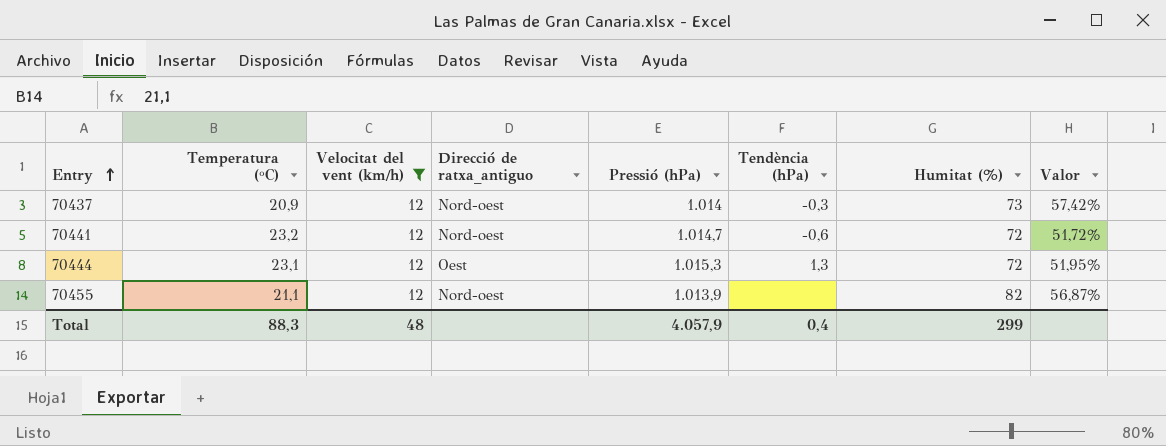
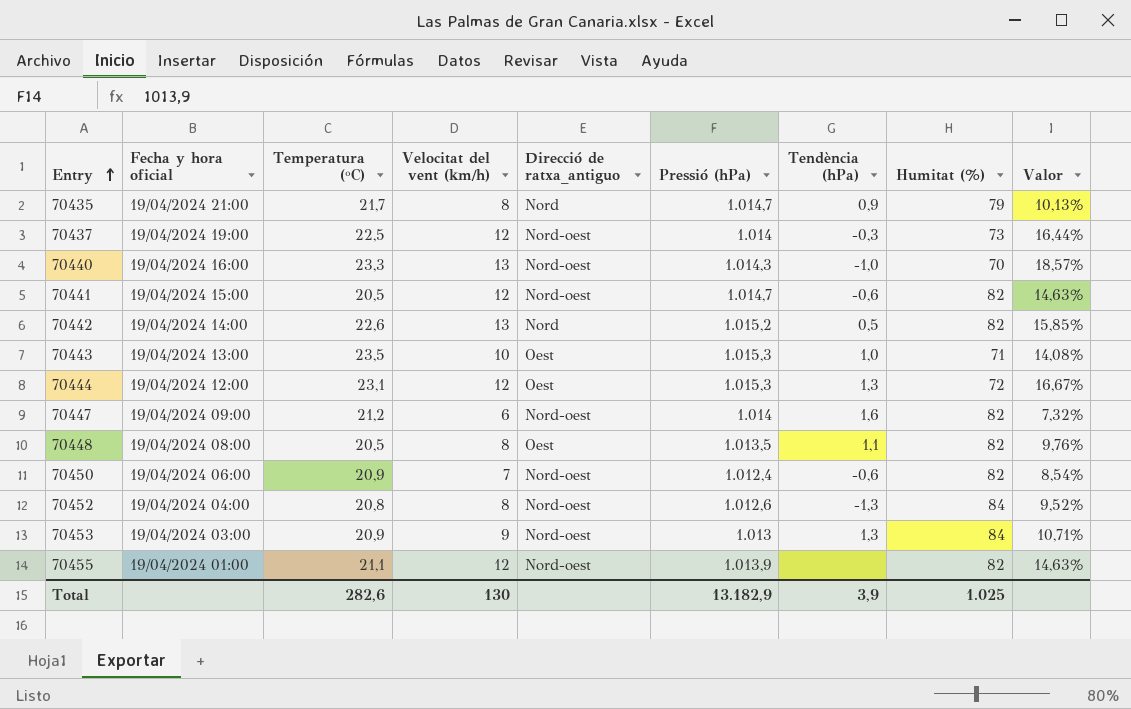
filter: Velocitat del vent (km/h) = 12 -> none
column Fecha y hora oficial | position: none -> 2
column Valor | formula: [Velocitat del vent (km/h)] / [Temperatura (ºC)] -> [Velocitat del vent (km/h)] / [Humitat (%)]
70437 | Temperatura (ºC): 20,9 -> 22,5
70441 | Temperatura (ºC): 23,2 -> 20,5
70441 | Humitat (%): 72 -> 82
Total | Temperatura (ºC): 88,3 -> 282,6
Total | Velocitat del vent (km/h): 48 -> 130
Total | Pressió (hPa): 4.057,9 -> 13.182,9
Total | Tendència (hPa): 0,4 -> 3,9
Total | Humitat (%): 299 -> 1.025

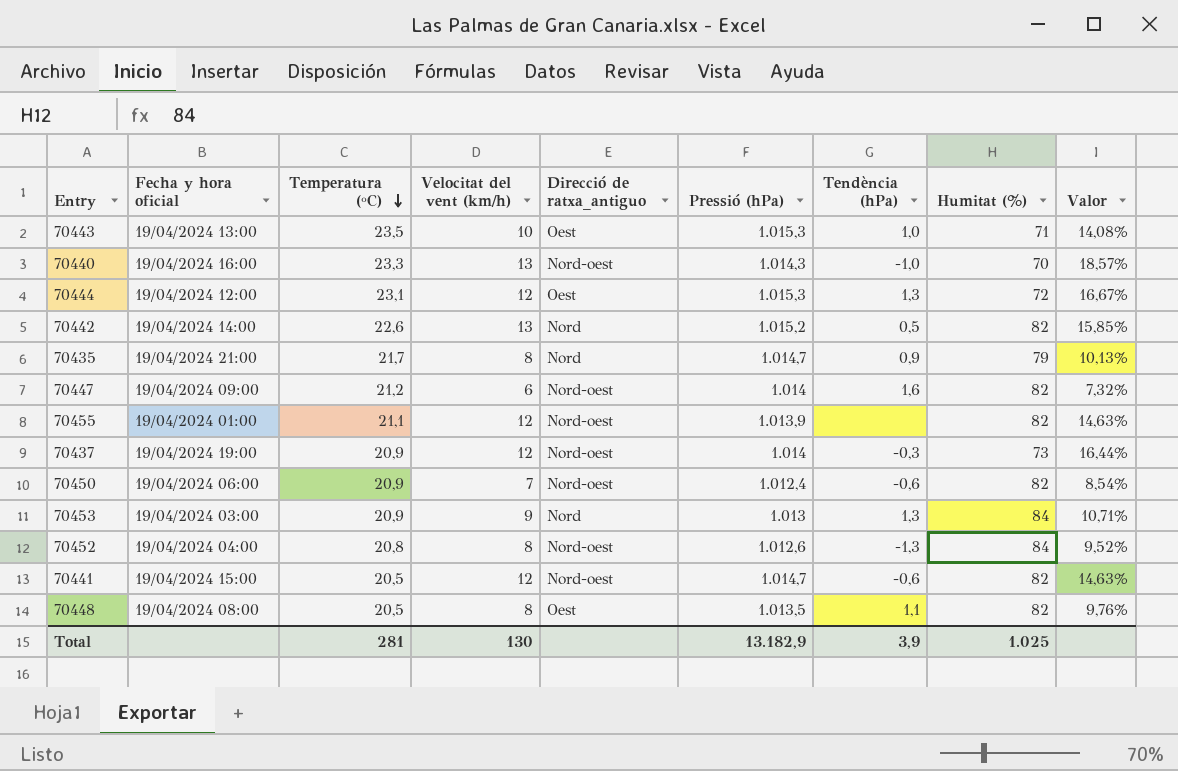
row order: Entry ascending -> Temperatura (ºC) descending
70437 | Temperatura (ºC): 22,5 -> 20,9
70453 | Direcció de ratxa_antiguo: Nord-oest -> Nord
Total | Temperatura (ºC): 282,6 -> 281

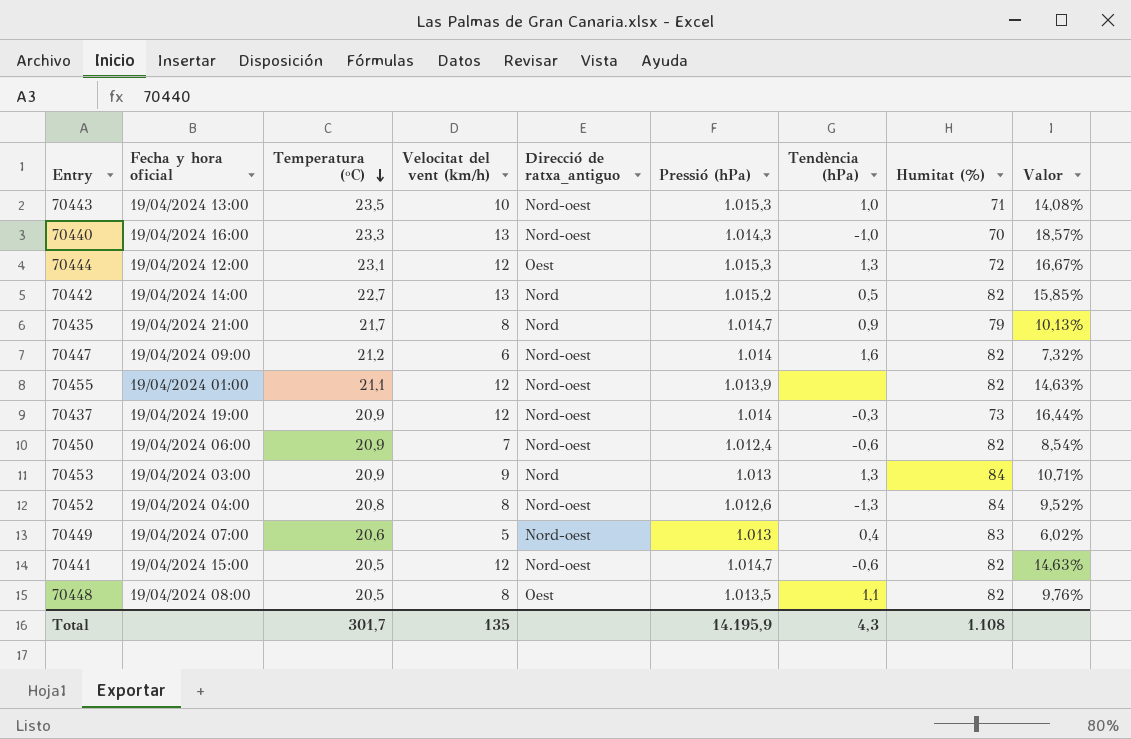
70443 | Direcció de ratxa_antiguo: Oest -> Nord-oest
70442 | Temperatura (ºC): 22,6 -> 22,7
row 70449: none -> 19/04/2024 07:00 | 20,6 | 5 | Nord-oest | 1.013 | 0,4 | 83 | 6,02%
Total | Temperatura (ºC): 281 -> 301,7
Total | Velocitat del vent (km/h): 130 -> 135
Total | Pressió (hPa): 13.182,9 -> 14.195,9
Total | Tendència (hPa): 3,9 -> 4,3
Total | Humitat (%): 1.025 -> 1.108

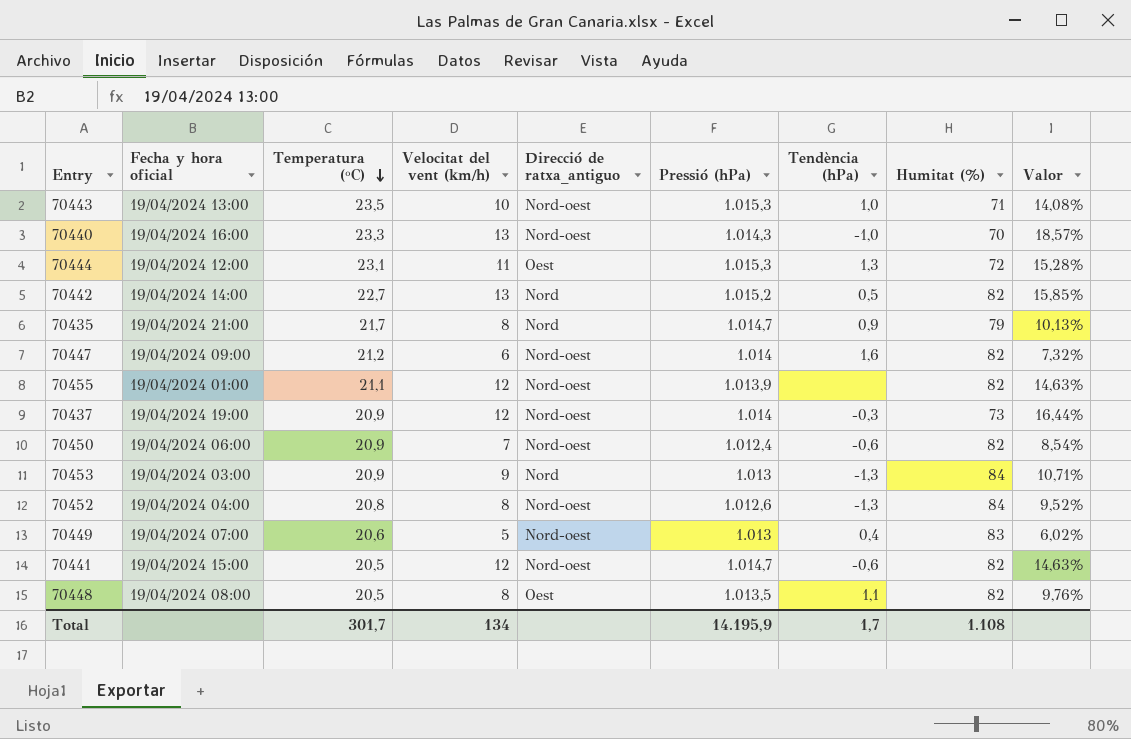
70444 | Velocitat del vent (km/h): 12 -> 11
70444 | Valor: 16,67% -> 15,28%
70453 | Tendència (hPa): 1,3 -> -1,3
Total | Velocitat del vent (km/h): 135 -> 134
Total | Tendència (hPa): 4,3 -> 1,7

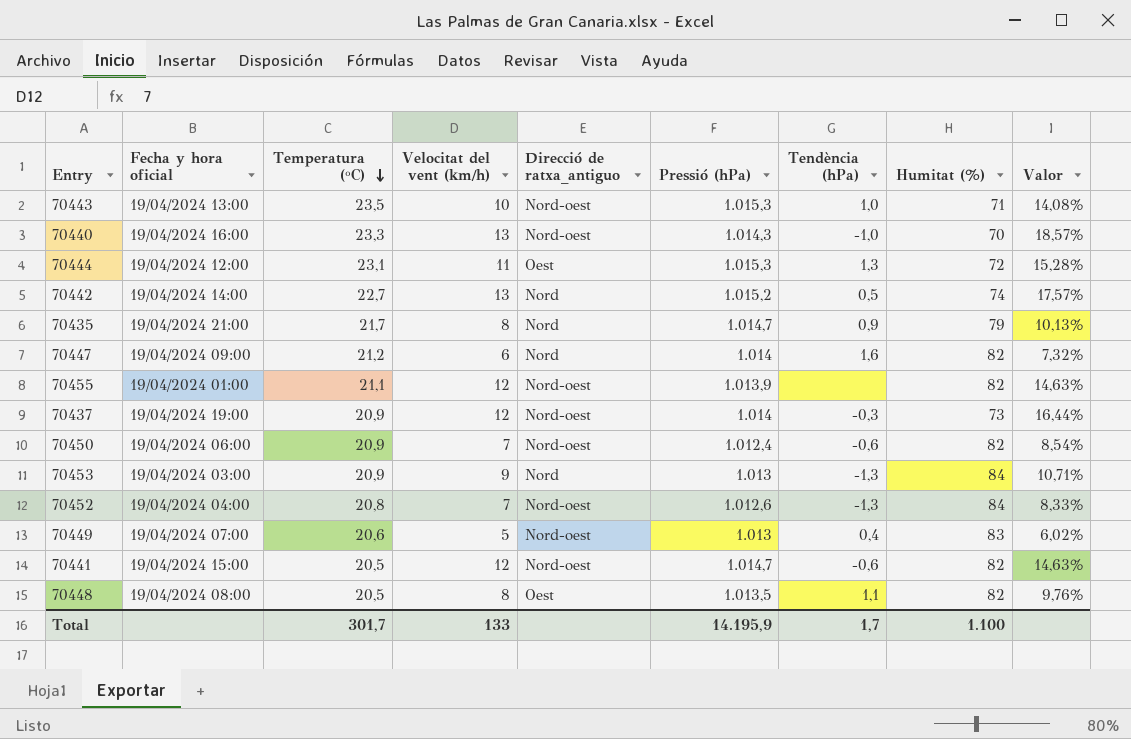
70442 | Humitat (%): 82 -> 74
70442 | Valor: 15,85% -> 17,57%
70447 | Direcció de ratxa_antiguo: Nord-oest -> Nord
70452 | Velocitat del vent (km/h): 8 -> 7
70452 | Valor: 9,52% -> 8,33%
Total | Velocitat del vent (km/h): 134 -> 133
Total | Humitat (%): 1.108 -> 1.100

